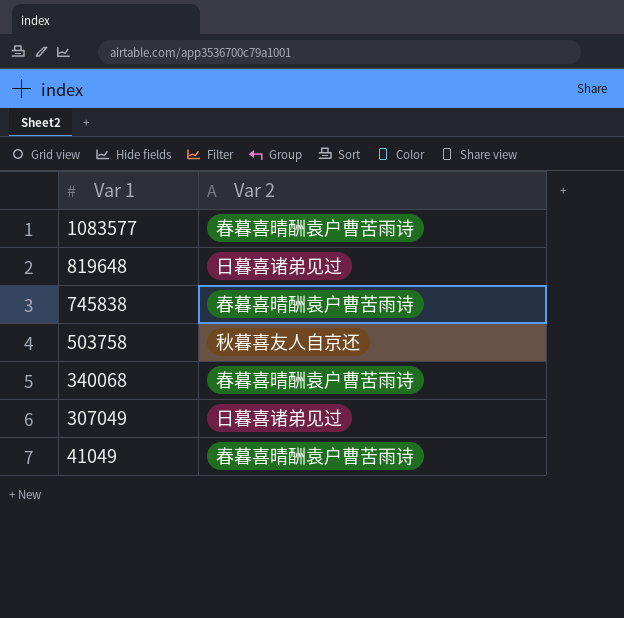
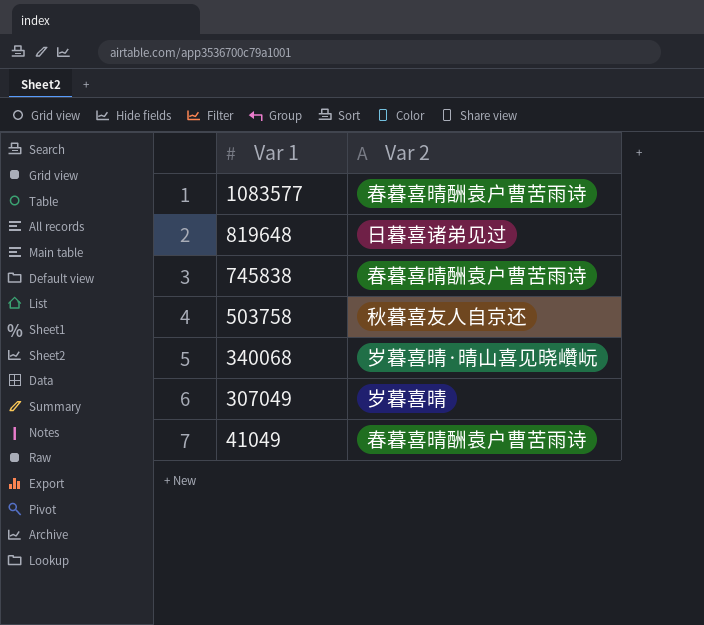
340068 | Var 2: 春暮喜晴酬袁户曹苦雨诗 -> 岁暮喜晴·晴山喜见晓巑岏
307049 | Var 2: 日暮喜诸弟见过 -> 岁暮喜晴

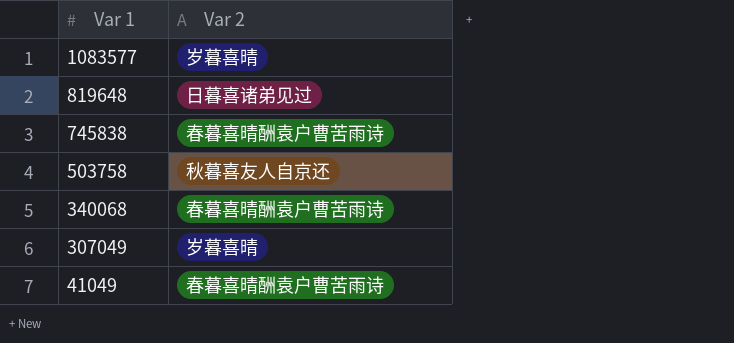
1083577 | Var 2: 春暮喜晴酬袁户曹苦雨诗 -> 岁暮喜晴
340068 | Var 2: 岁暮喜晴·晴山喜见晓巑岏 -> 春暮喜晴酬袁户曹苦雨诗

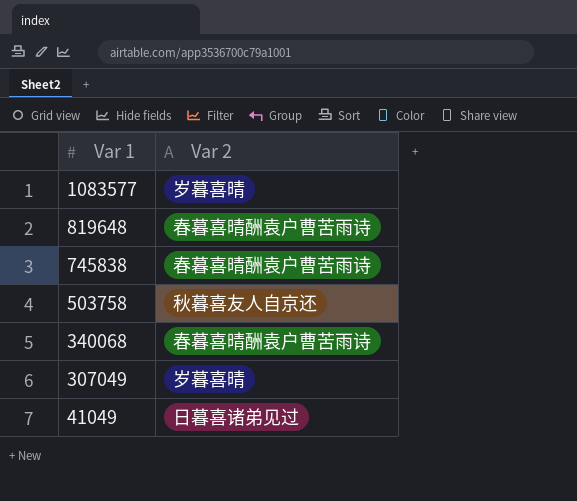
819648 | Var 2: 日暮喜诸弟见过 -> 春暮喜晴酬袁户曹苦雨诗
41049 | Var 2: 春暮喜晴酬袁户曹苦雨诗 -> 日暮喜诸弟见过

